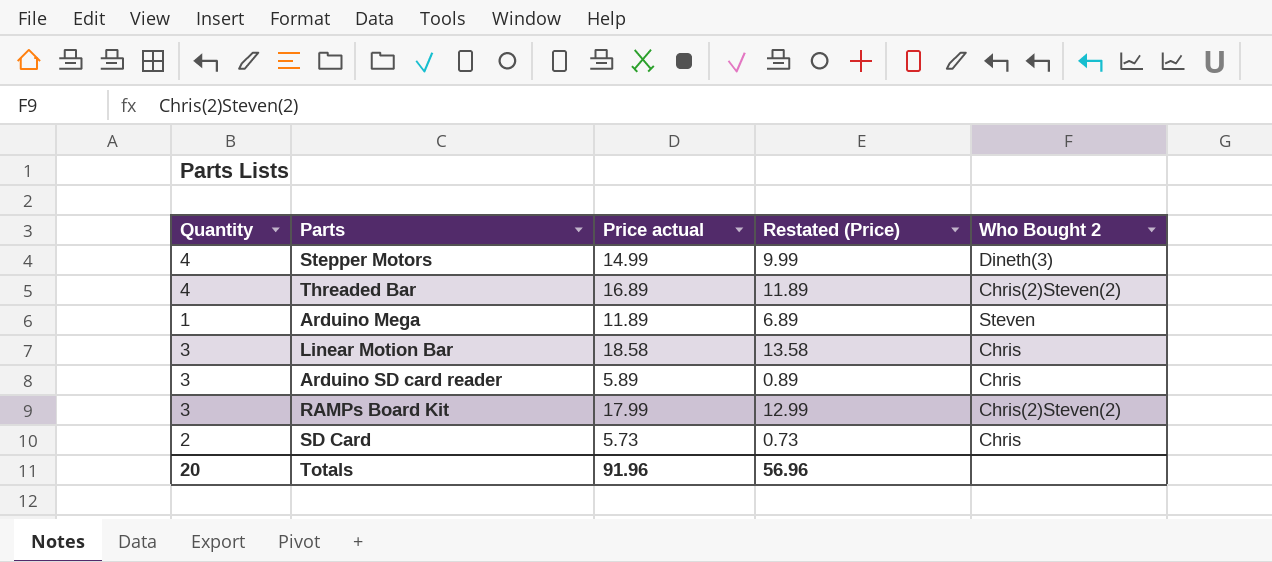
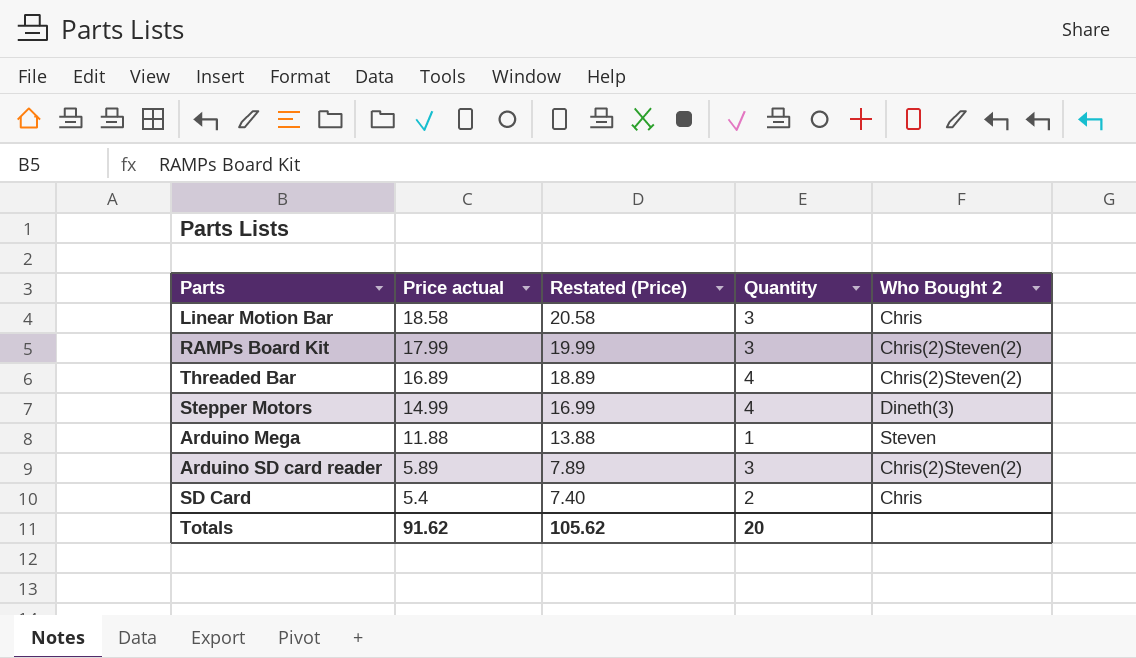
row order: none -> Price actual descending
column Restated (Price) | formula: [Price actual] - 5 -> [Price actual] + 2
column Quantity | position: 1 -> 4
Arduino Mega | Price actual: 11.89 -> 11.88
Arduino SD card reader | Who Bought 2: Chris -> Chris(2)Steven(2)
SD Card | Price actual: 5.73 -> 5.4
Totals | Price actual: 91.96 -> 91.62
Totals | Restated (Price): 56.96 -> 105.62

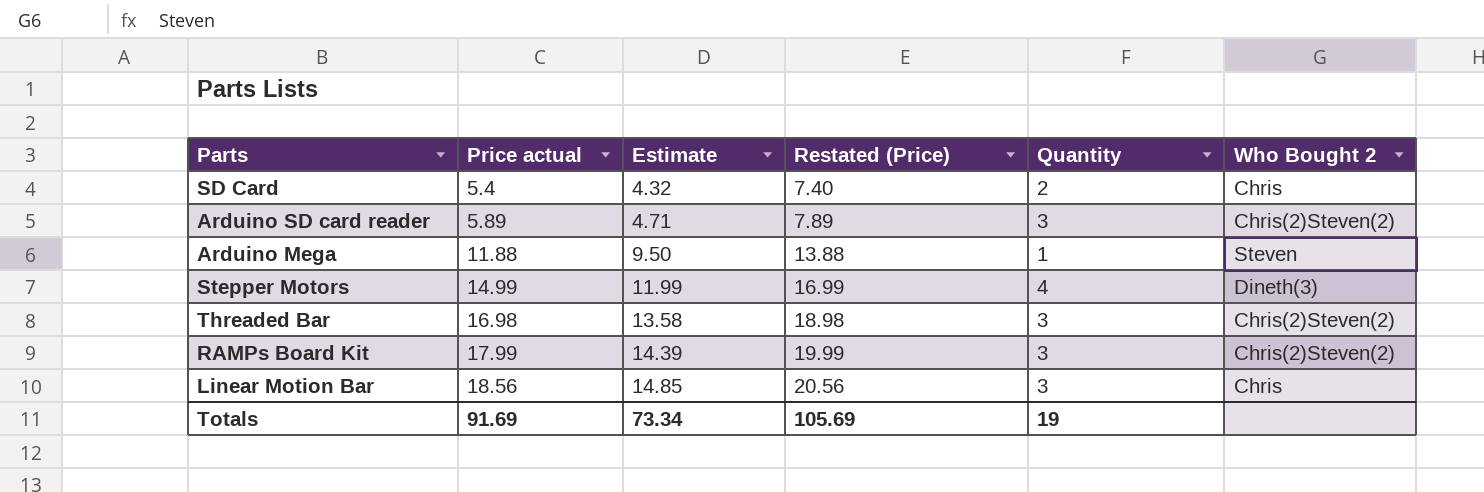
row order: Price actual descending -> Price actual ascending
column Estimate | formula: none -> [Price actual] * 0.8
Threaded Bar | Price actual: 16.89 -> 16.98
Threaded Bar | Restated (Price): 18.89 -> 18.98
Threaded Bar | Quantity: 4 -> 3
Linear Motion Bar | Price actual: 18.58 -> 18.56
Linear Motion Bar | Restated (Price): 20.58 -> 20.56
Totals | Price actual: 91.62 -> 91.69
Totals | Restated (Price): 105.62 -> 105.69
Totals | Quantity: 20 -> 19

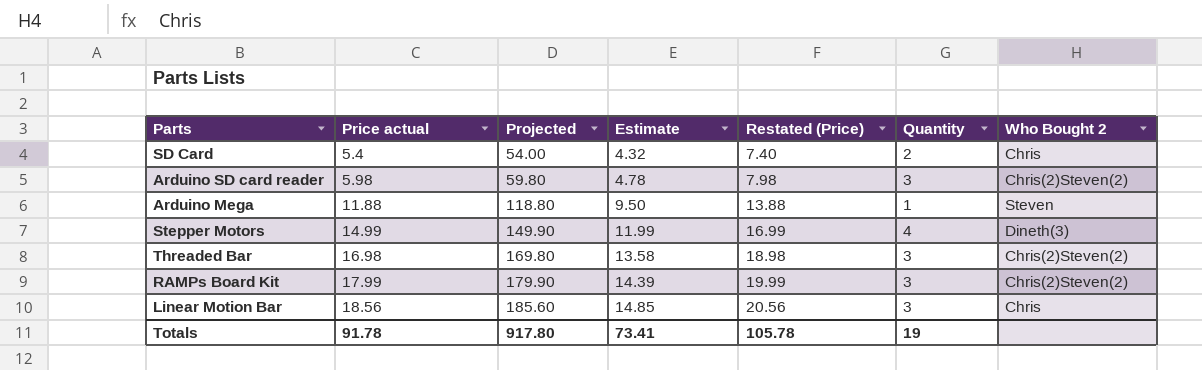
column Projected | formula: none -> [Price actual] * 10
Arduino SD card reader | Price actual: 5.89 -> 5.98
Arduino SD card reader | Estimate: 4.71 -> 4.78
Arduino SD card reader | Restated (Price): 7.89 -> 7.98
Totals | Price actual: 91.69 -> 91.78
Totals | Estimate: 73.34 -> 73.41
Totals | Restated (Price): 105.69 -> 105.78

